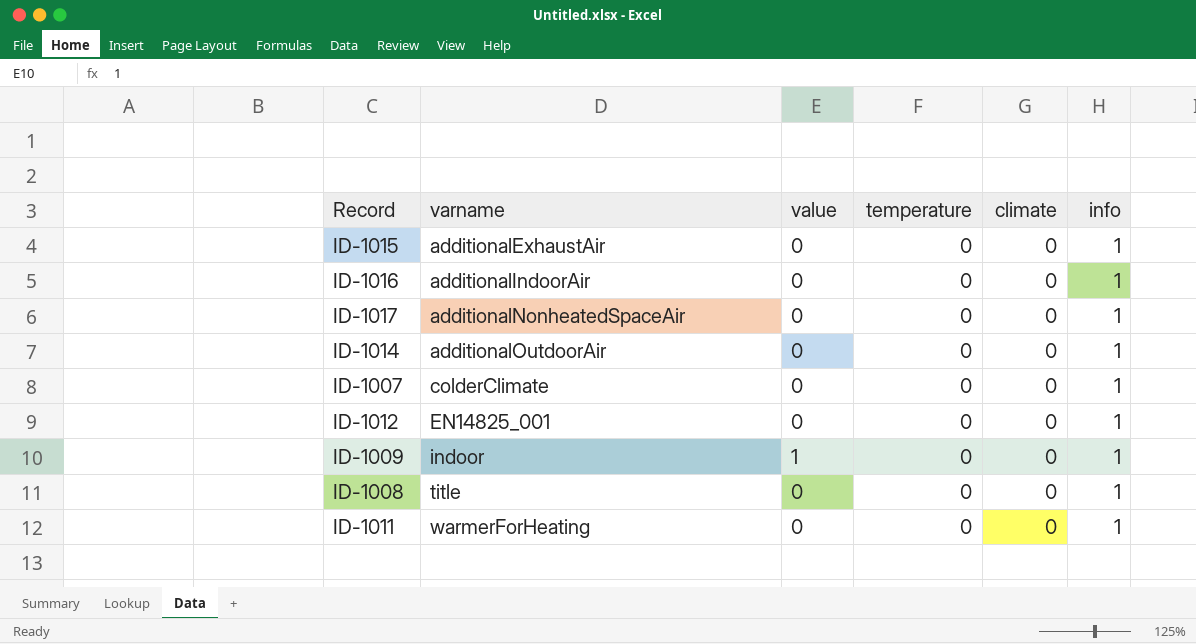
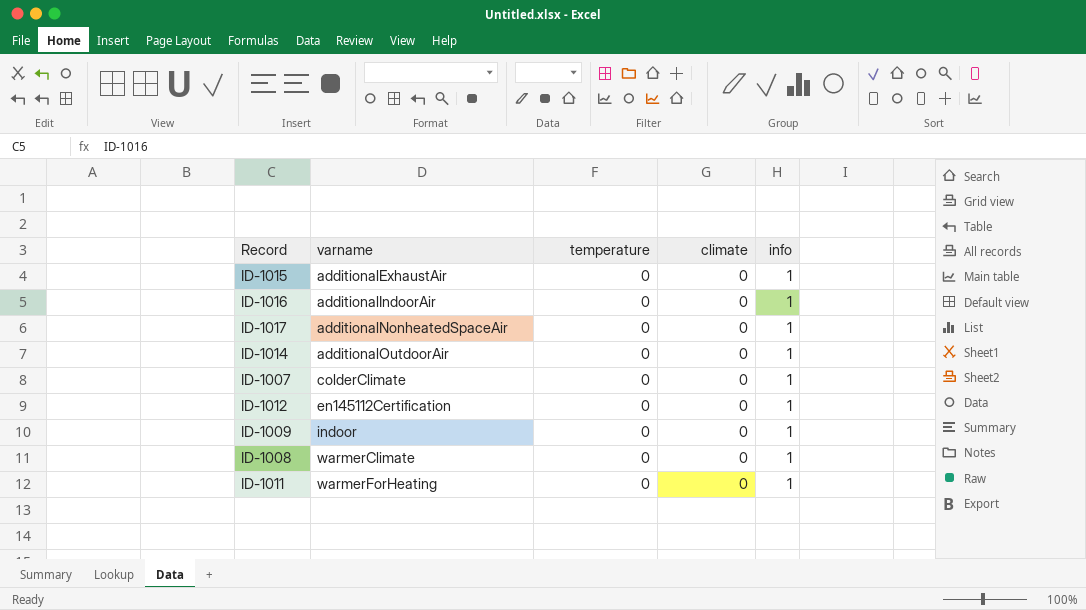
column value | position: 3 -> none
ID-1012 | varname: EN14825_001 -> en145112Certification
ID-1008 | varname: title -> warmerClimate

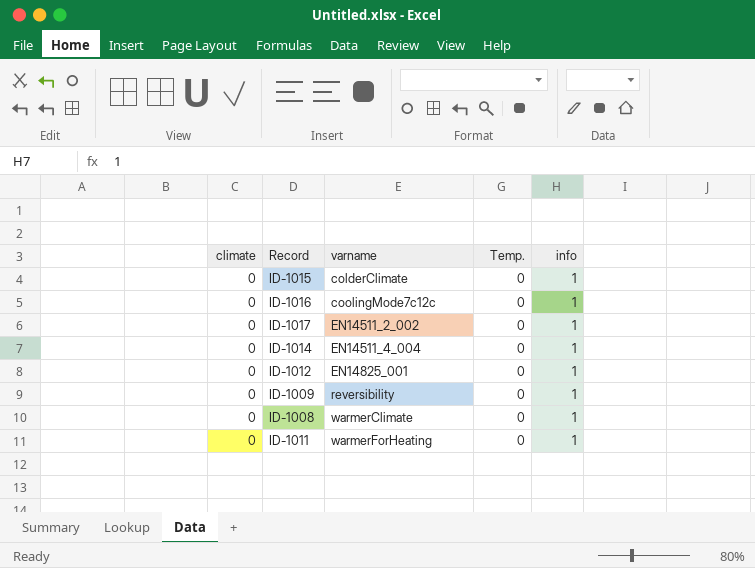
column climate | position: 4 -> 1
column name: temperature -> Temp.
row ID-1007: colderClimate | 0 | 0 | 1 -> none
ID-1015 | varname: additionalExhaustAir -> colderClimate
ID-1016 | varname: additionalIndoorAir -> coolingMode7c12c
ID-1017 | varname: additionalNonheatedSpaceAir -> EN14511_2_002
ID-1014 | varname: additionalOutdoorAir -> EN14511_4_004
ID-1012 | varname: en145112Certification -> EN14825_001
ID-1009 | varname: indoor -> reversibility

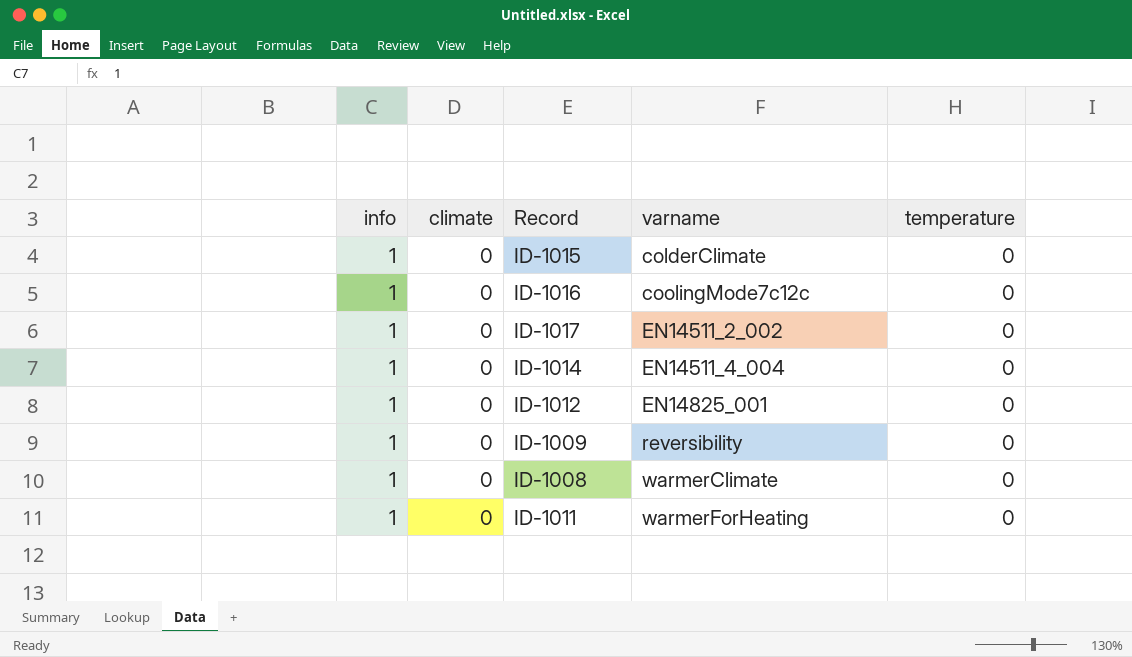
column info | position: 5 -> 1
column name: Temp. -> temperature

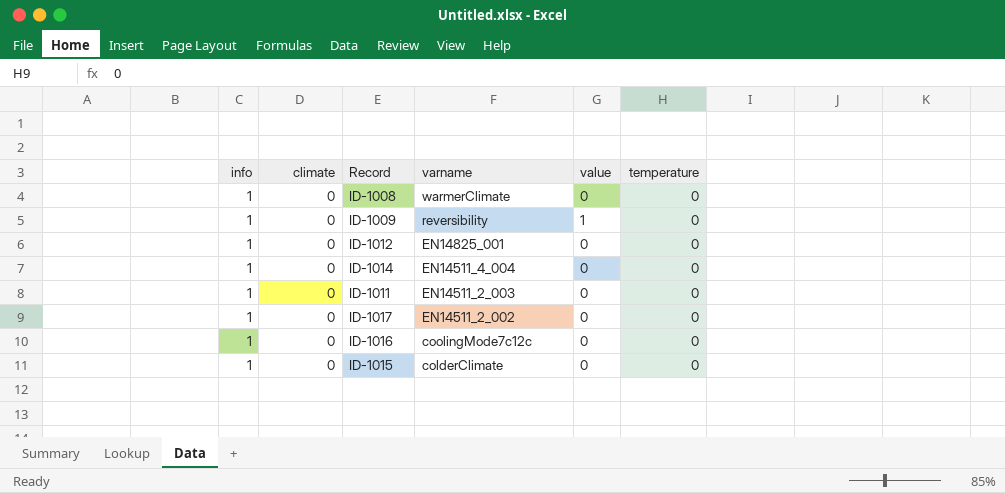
row order: varname ascending -> varname descending
column value | position: none -> 5
ID-1011 | varname: warmerForHeating -> EN14511_2_003

